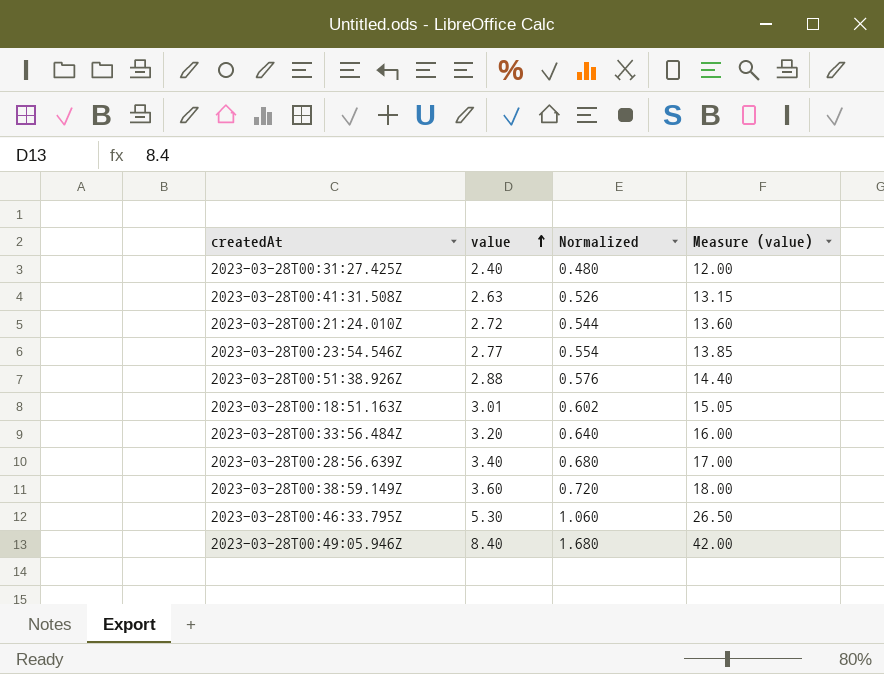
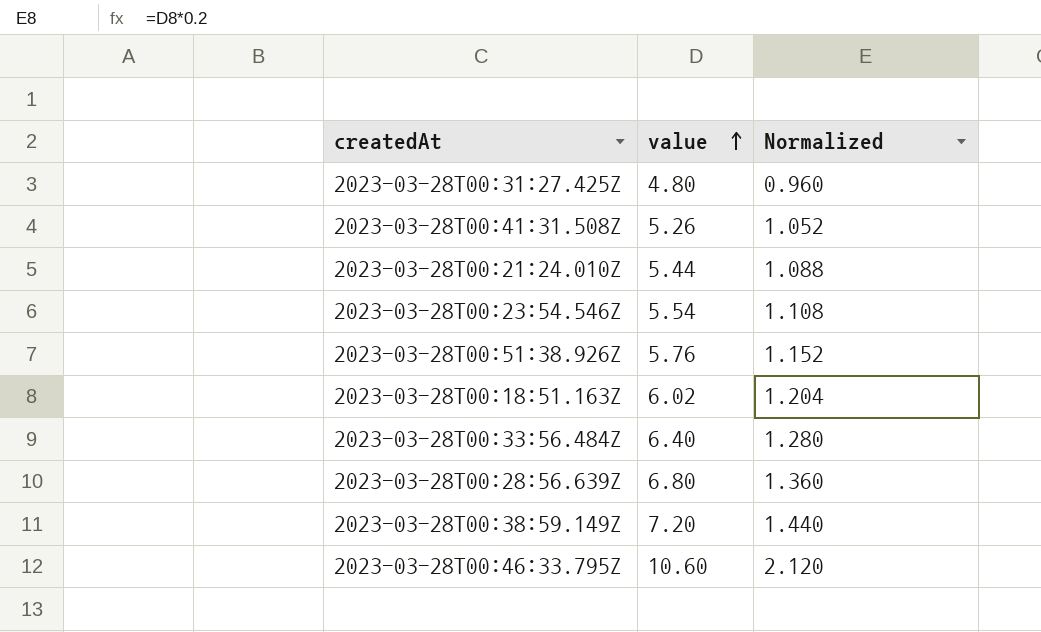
column Measure (value) | formula: [value] * 5 -> none
row 2023-03-28T00:49:05.946Z: 8.40 | 1.680 | 42.00 -> none
2023-03-28T00:31:27.425Z | value: 2.40 -> 4.80
2023-03-28T00:31:27.425Z | Normalized: 0.480 -> 0.960
2023-03-28T00:41:31.508Z | value: 2.63 -> 5.26
2023-03-28T00:41:31.508Z | Normalized: 0.526 -> 1.052
2023-03-28T00:21:24.010Z | value: 2.72 -> 5.44
2023-03-28T00:21:24.010Z | Normalized: 0.544 -> 1.088
2023-03-28T00:23:54.546Z | value: 2.77 -> 5.54
2023-03-28T00:23:54.546Z | Normalized: 0.554 -> 1.108
2023-03-28T00:51:38.926Z | value: 2.88 -> 5.76
2023-03-28T00:51:38.926Z | Normalized: 0.576 -> 1.152
2023-03-28T00:18:51.163Z | value: 3.01 -> 6.02
2023-03-28T00:18:51.163Z | Normalized: 0.602 -> 1.204
2023-03-28T00:33:56.484Z | value: 3.20 -> 6.40
2023-03-28T00:33:56.484Z | Normalized: 0.640 -> 1.280
2023-03-28T00:28:56.639Z | value: 3.40 -> 6.80
2023-03-28T00:28:56.639Z | Normalized: 0.680 -> 1.360
2023-03-28T00:38:59.149Z | value: 3.60 -> 7.20
2023-03-28T00:38:59.149Z | Normalized: 0.720 -> 1.440
2023-03-28T00:46:33.795Z | value: 5.30 -> 10.60
2023-03-28T00:46:33.795Z | Normalized: 1.060 -> 2.120

